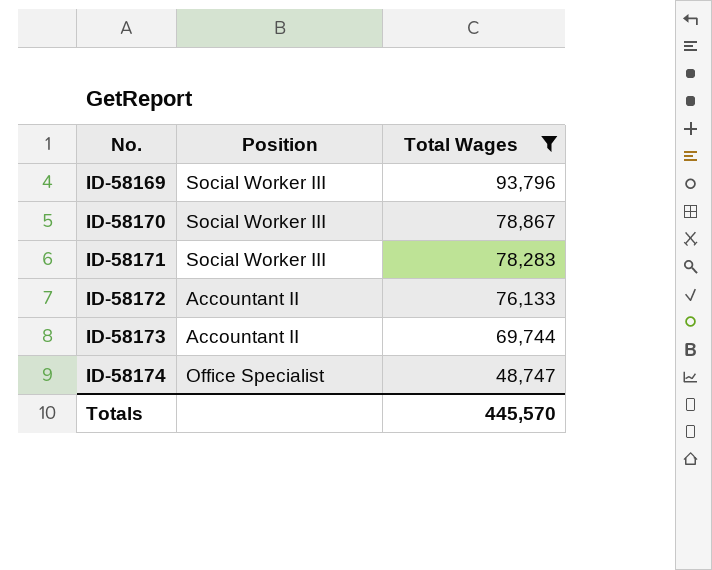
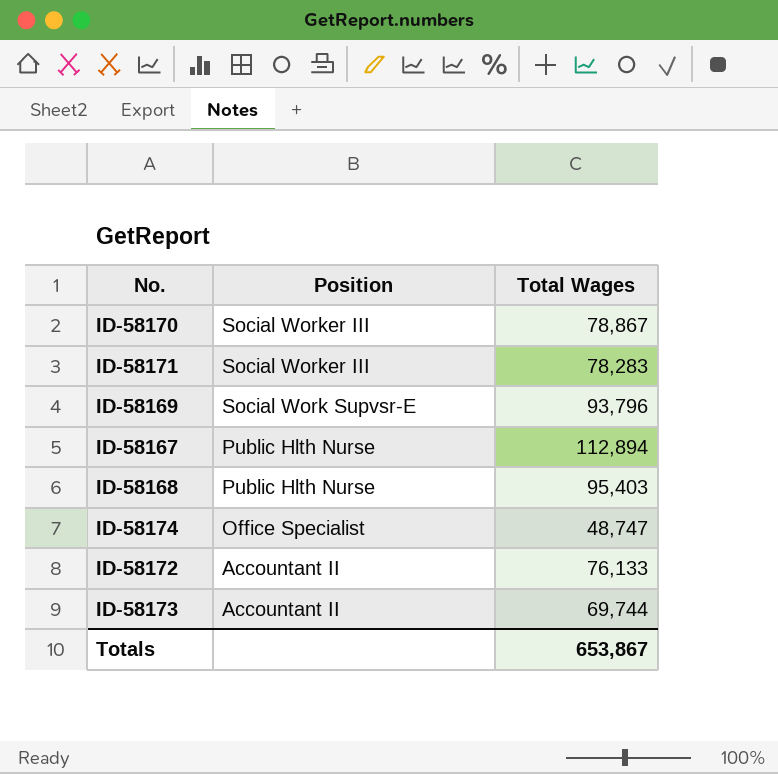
filter: Total Wages <= 93,796 -> none
row order: No. ascending -> Position descending
ID-58169 | Position: Social Worker III -> Social Work Supvsr-E
Totals | Total Wages: 445,570 -> 653,867

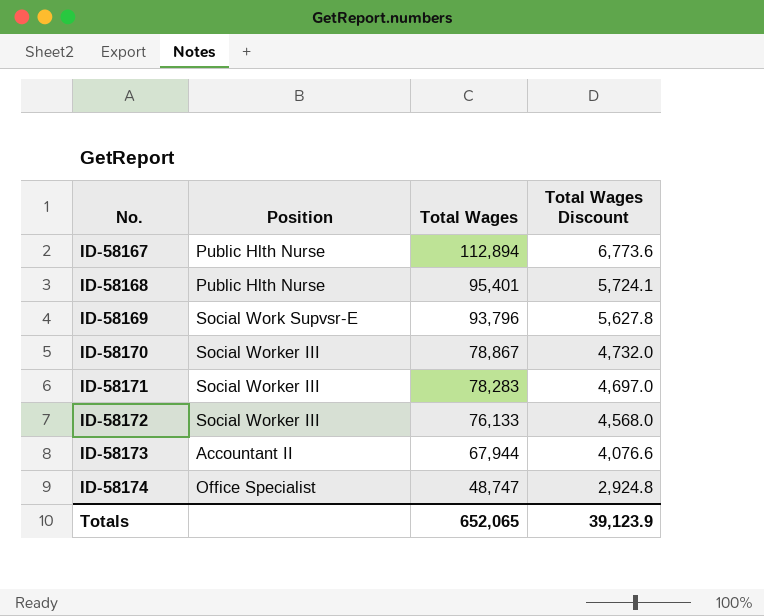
row order: Position descending -> No. ascending
column Total Wages Discount | formula: none -> [Total Wages] * 0.06
ID-58168 | Total Wages: 95,403 -> 95,401
ID-58172 | Position: Accountant II -> Social Worker III
ID-58173 | Total Wages: 69,744 -> 67,944
Totals | Total Wages: 653,867 -> 652,065

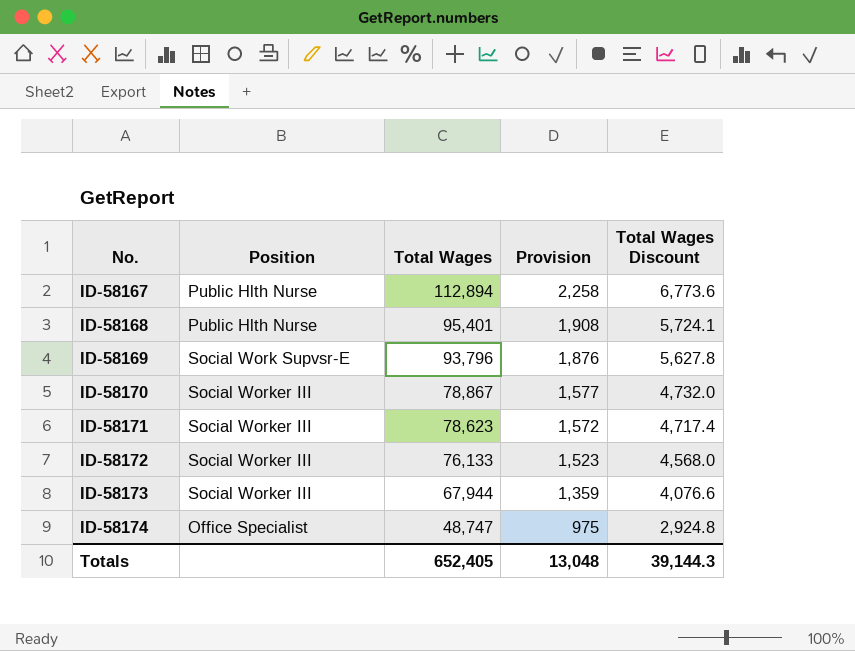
column Provision | formula: none -> [Total Wages] * 0.02
ID-58171 | Total Wages: 78,283 -> 78,623
ID-58171 | Total Wages Discount: 4,697.0 -> 4,717.4
ID-58173 | Position: Accountant II -> Social Worker III
Totals | Total Wages: 652,065 -> 652,405
Totals | Total Wages Discount: 39,123.9 -> 39,144.3

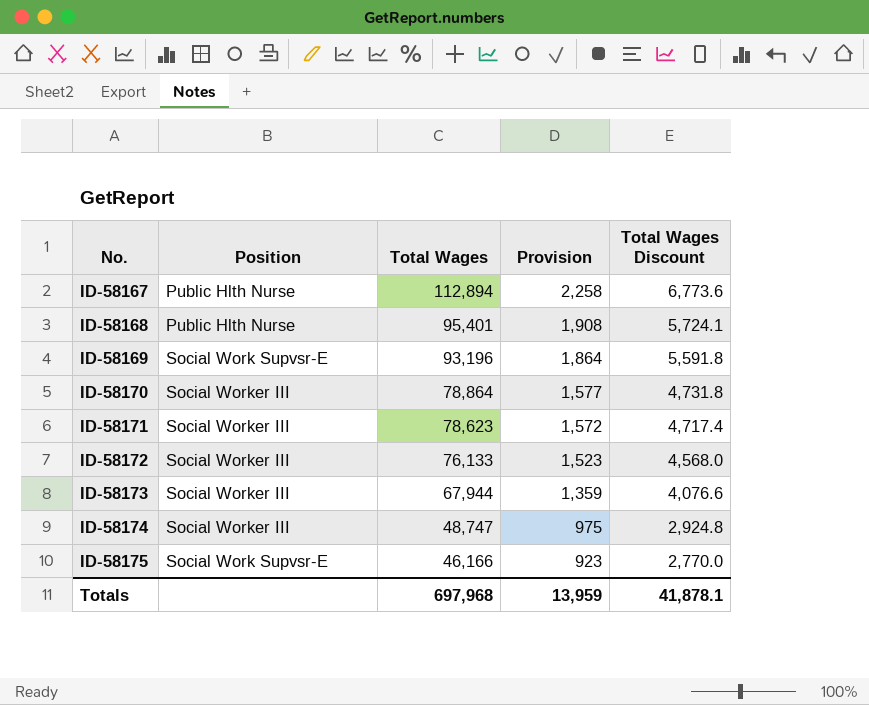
ID-58169 | Total Wages: 93,796 -> 93,196
ID-58169 | Provision: 1,876 -> 1,864
ID-58169 | Total Wages Discount: 5,627.8 -> 5,591.8
ID-58170 | Total Wages: 78,867 -> 78,864
ID-58170 | Total Wages Discount: 4,732.0 -> 4,731.8
ID-58174 | Position: Office Specialist -> Social Worker III
row ID-58175: none -> Social Work Supvsr-E | 46,166 | 923 | 2,770.0
Totals | Total Wages: 652,405 -> 697,968
Totals | Provision: 13,048 -> 13,959
Totals | Total Wages Discount: 39,144.3 -> 41,878.1

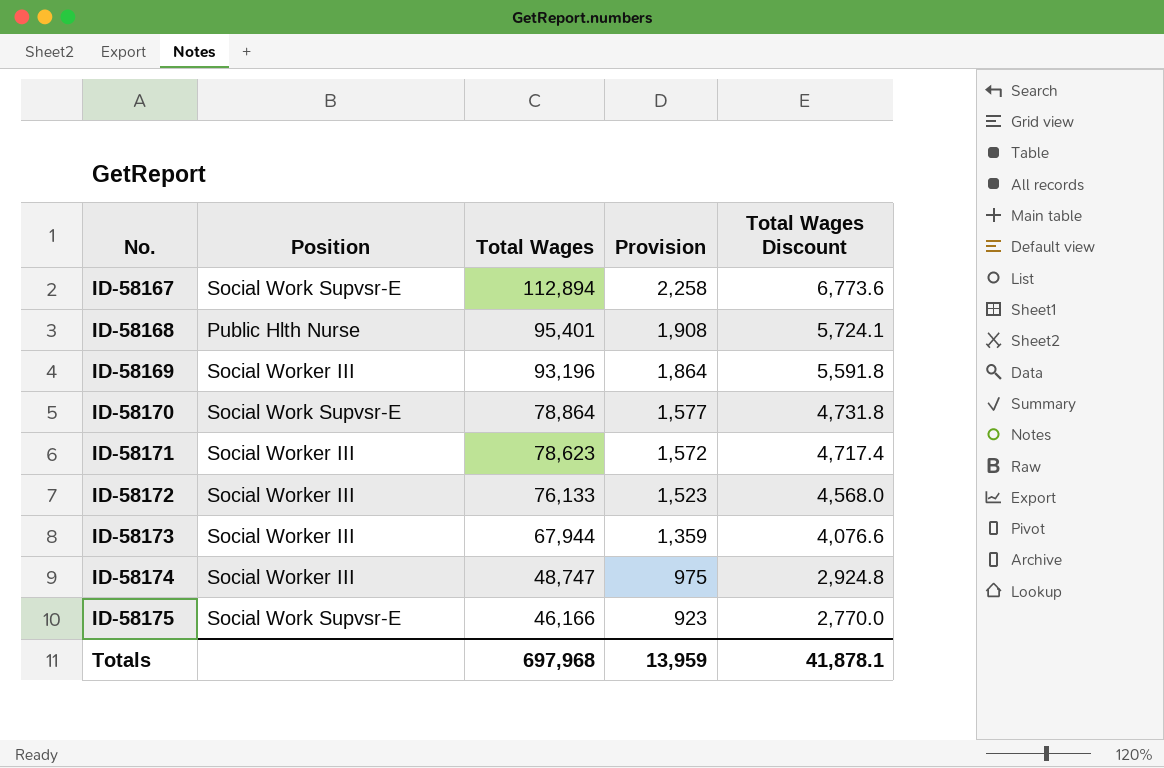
ID-58167 | Position: Public Hlth Nurse -> Social Work Supvsr-E
ID-58169 | Position: Social Work Supvsr-E -> Social Worker III
ID-58170 | Position: Social Worker III -> Social Work Supvsr-E

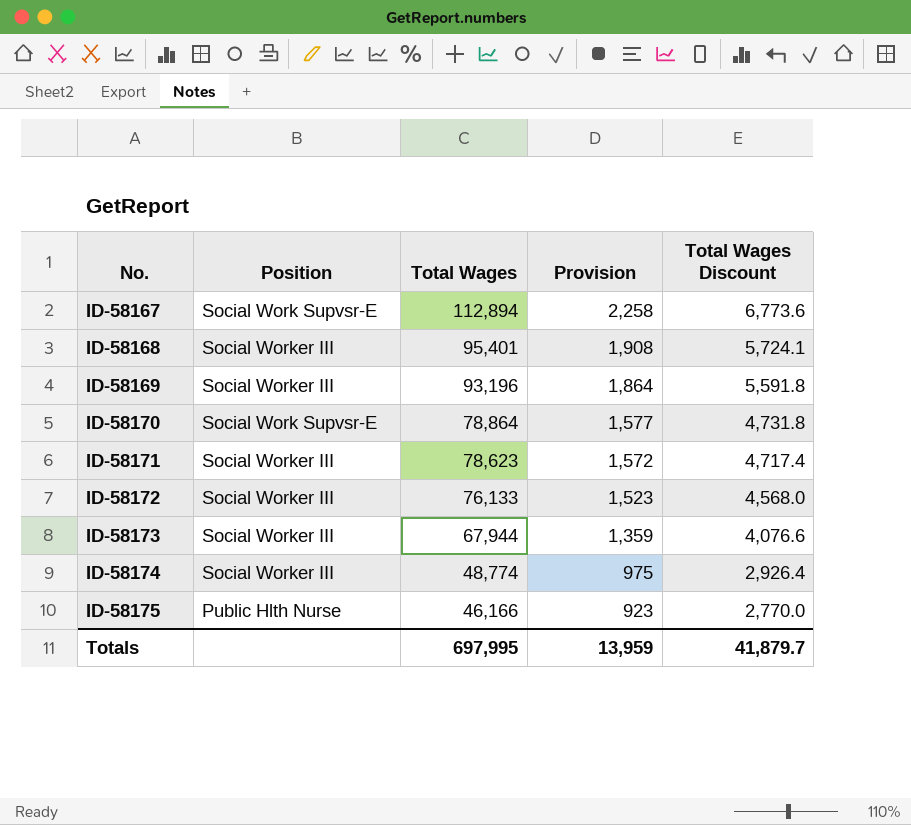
ID-58168 | Position: Public Hlth Nurse -> Social Worker III
ID-58174 | Total Wages: 48,747 -> 48,774
ID-58174 | Total Wages Discount: 2,924.8 -> 2,926.4
ID-58175 | Position: Social Work Supvsr-E -> Public Hlth Nurse
Totals | Total Wages: 697,968 -> 697,995
Totals | Total Wages Discount: 41,878.1 -> 41,879.7

